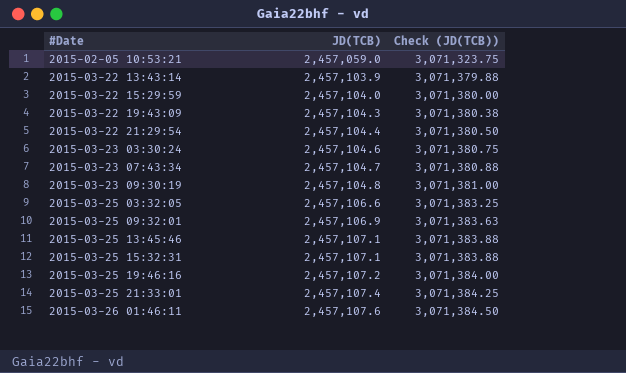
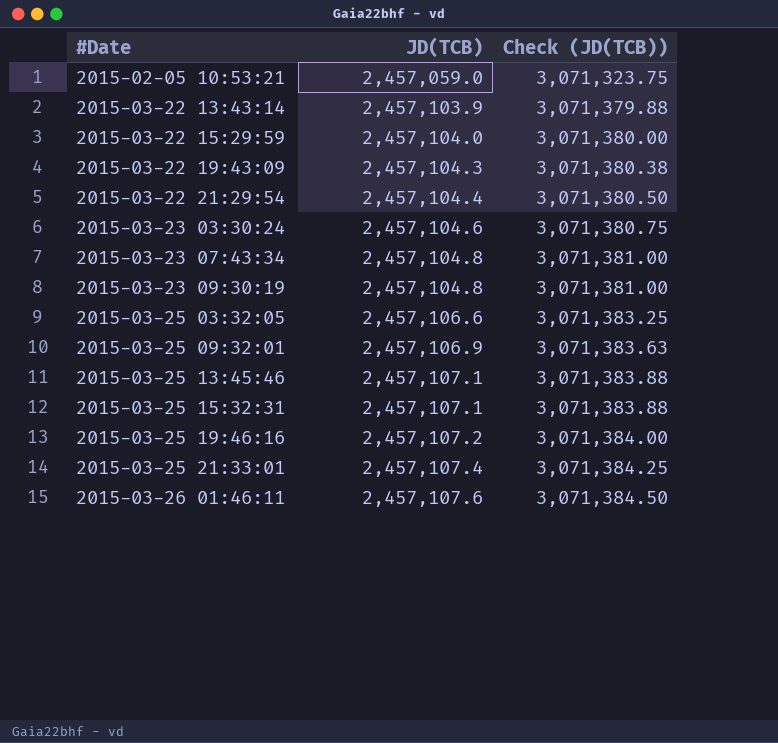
2015-03-23 07:43:34 | JD(TCB): 2,457,104.7 -> 2,457,104.8
2015-03-23 07:43:34 | Check (JD(TCB)): 3,071,380.88 -> 3,071,381.00

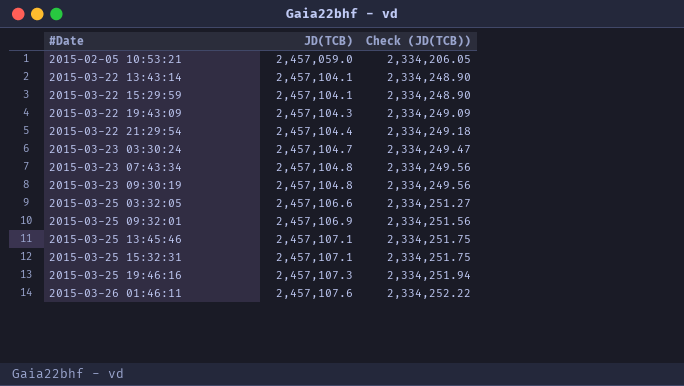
column Check (JD(TCB)) | formula: [JD(TCB)] * 1.25 -> [JD(TCB)] * 0.95
row 2015-03-25 21:33:01: 2,457,107.4 | 3,071,384.25 -> none
2015-03-22 13:43:14 | JD(TCB): 2,457,103.9 -> 2,457,104.1
2015-03-22 15:29:59 | JD(TCB): 2,457,104.0 -> 2,457,104.1
2015-03-23 03:30:24 | JD(TCB): 2,457,104.6 -> 2,457,104.7
2015-03-25 19:46:16 | JD(TCB): 2,457,107.2 -> 2,457,107.3

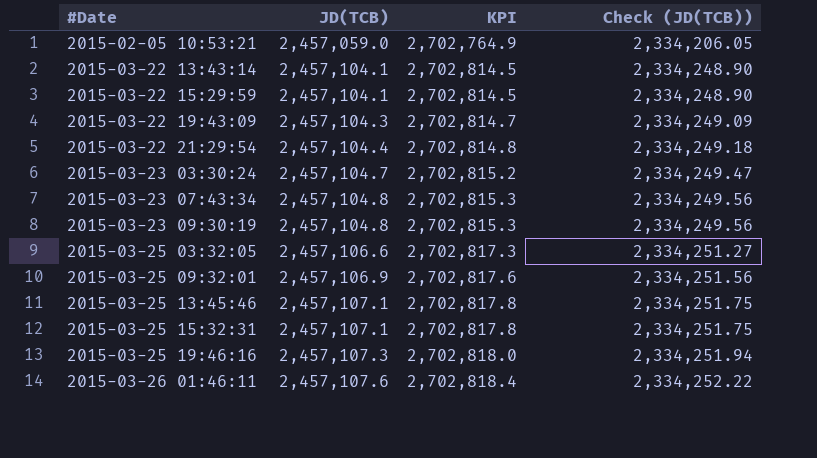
column KPI | formula: none -> [JD(TCB)] * 1.1

